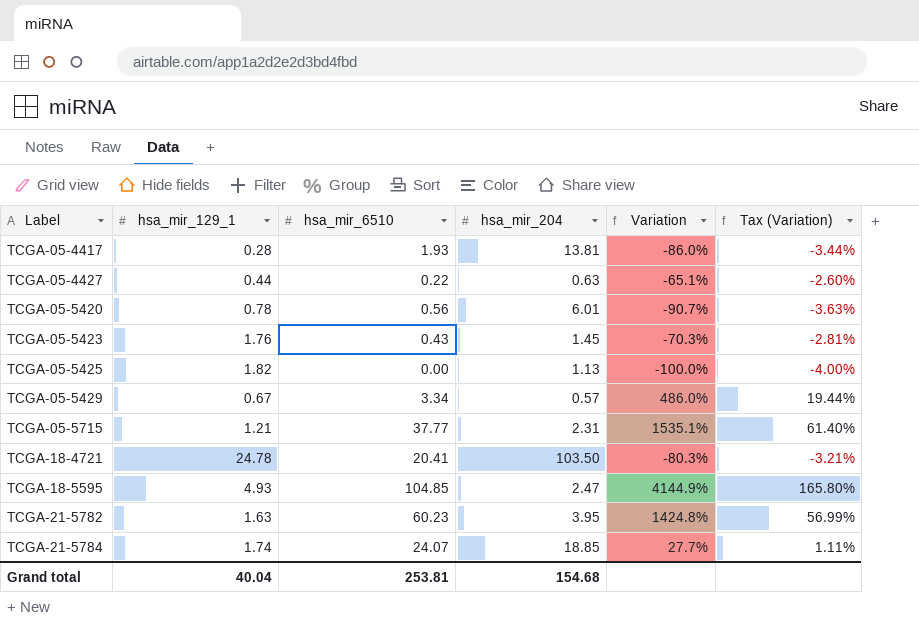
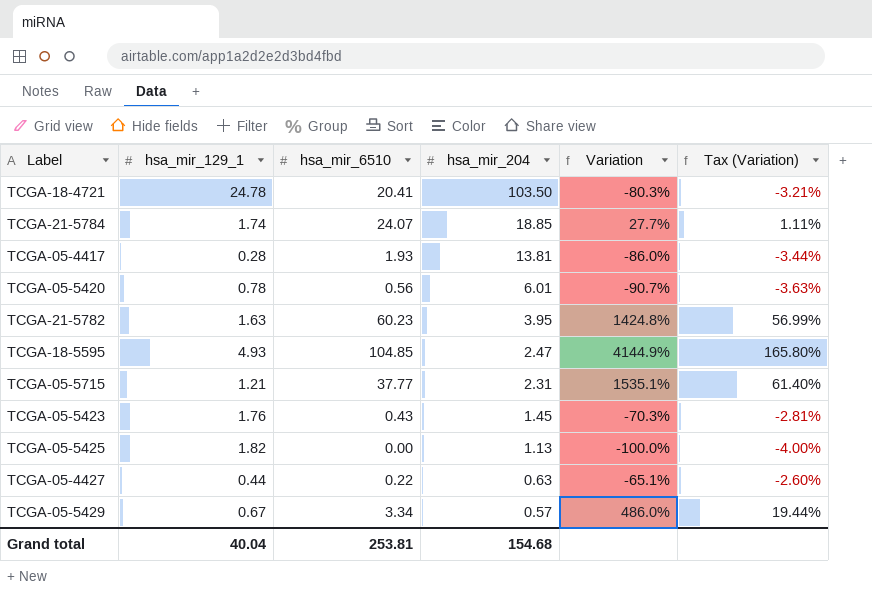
row order: Label ascending -> hsa_mir_204 descending

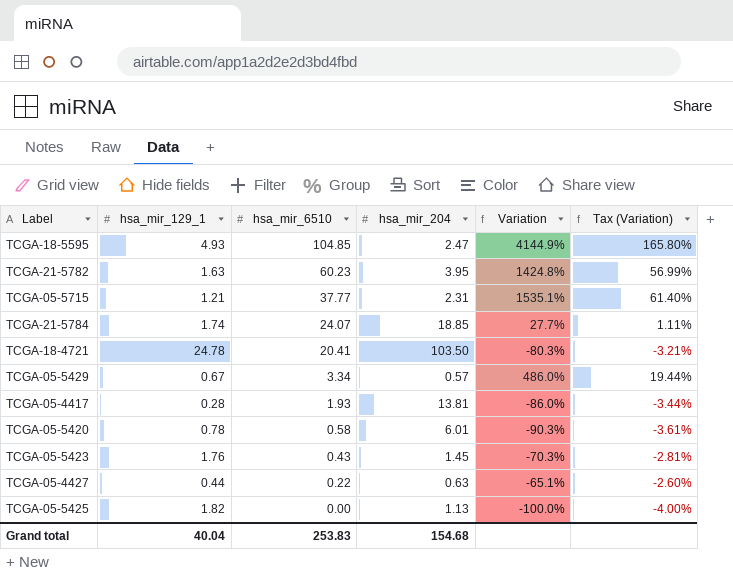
row order: hsa_mir_204 descending -> hsa_mir_6510 descending
TCGA-05-5420 | hsa_mir_6510: 0.56 -> 0.58
TCGA-05-5420 | Variation: -90.7% -> -90.3%
TCGA-05-5420 | Tax (Variation): -3.63% -> -3.61%
Grand total | hsa_mir_6510: 253.81 -> 253.83

